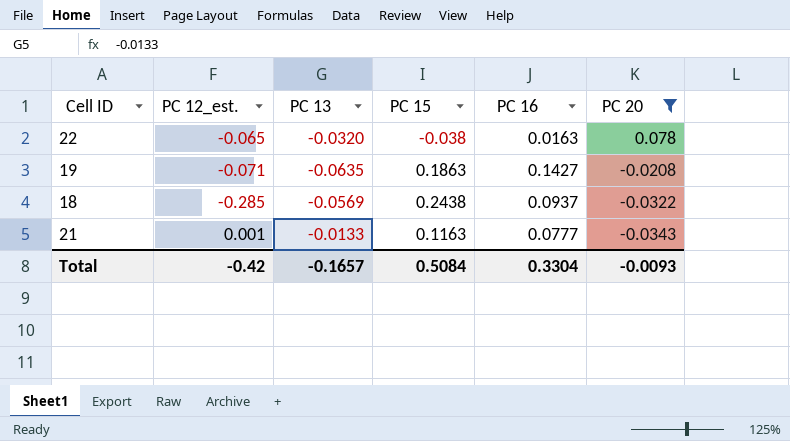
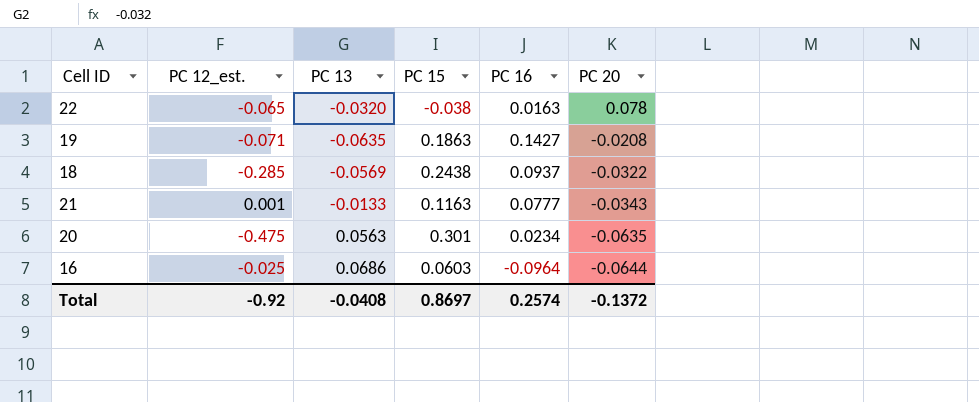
filter: PC 20 >= -0.0343 -> none
Total | PC 12_est.: -0.42 -> -0.92
Total | PC 13: -0.1657 -> -0.0408
Total | PC 15: 0.5084 -> 0.8697
Total | PC 16: 0.3304 -> 0.2574
Total | PC 20: -0.0093 -> -0.1372

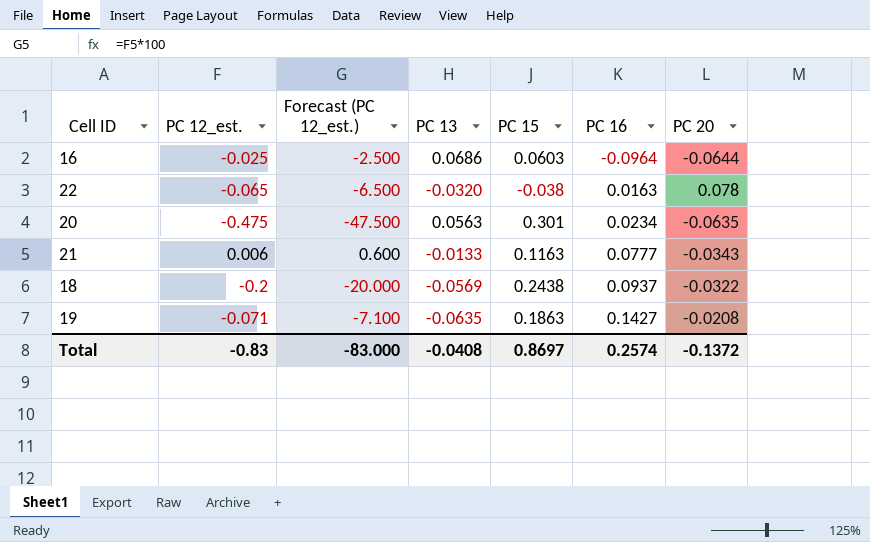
row order: PC 20 descending -> PC 16 ascending
column Forecast (PC 12_est.) | formula: none -> [PC 12_est.] * 100
21 | PC 12_est.: 0.001 -> 0.006
18 | PC 12_est.: -0.285 -> -0.2
Total | PC 12_est.: -0.92 -> -0.83

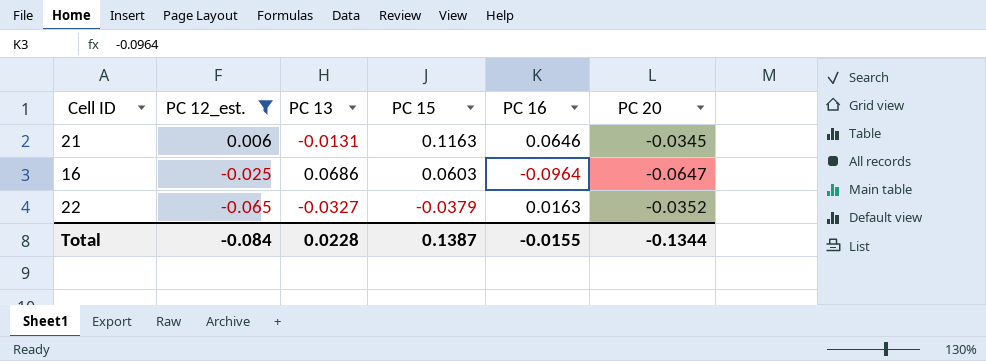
filter: none -> PC 12_est. >= -0.065
row order: PC 16 ascending -> PC 12_est. descending
column Forecast (PC 12_est.) | formula: [PC 12_est.] * 100 -> none
21 | PC 13: -0.0133 -> -0.0131
21 | PC 16: 0.0777 -> 0.0646
21 | PC 20: -0.0343 -> -0.0345
16 | PC 20: -0.0644 -> -0.0647
22 | PC 13: -0.0320 -> -0.0327
22 | PC 15: -0.038 -> -0.0379
22 | PC 20: 0.078 -> -0.0352
Total | PC 12_est.: -0.83 -> -0.084
Total | PC 13: -0.0408 -> 0.0228
Total | PC 15: 0.8697 -> 0.1387
Total | PC 16: 0.2574 -> -0.0155
Total | PC 20: -0.1372 -> -0.1344

